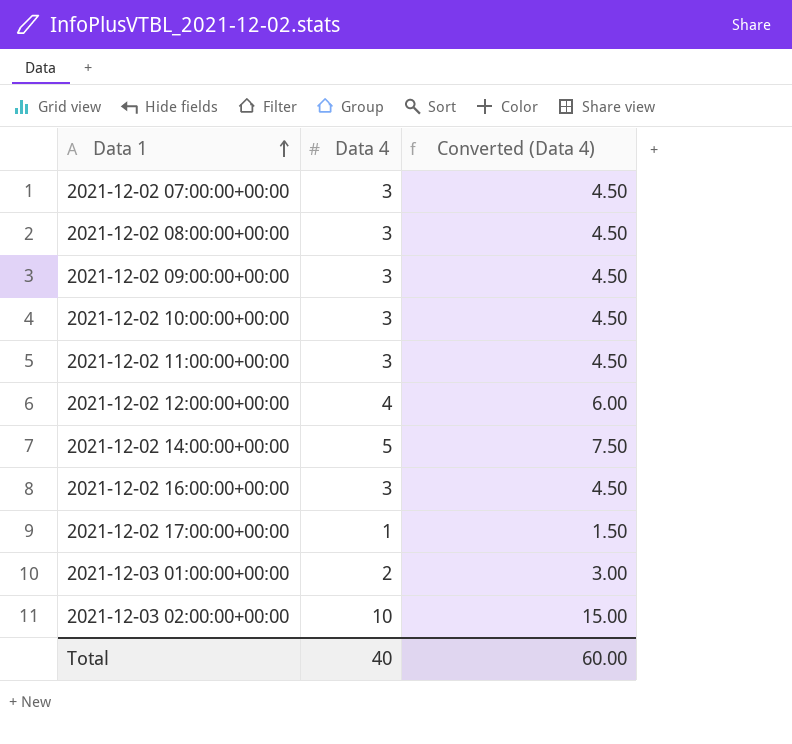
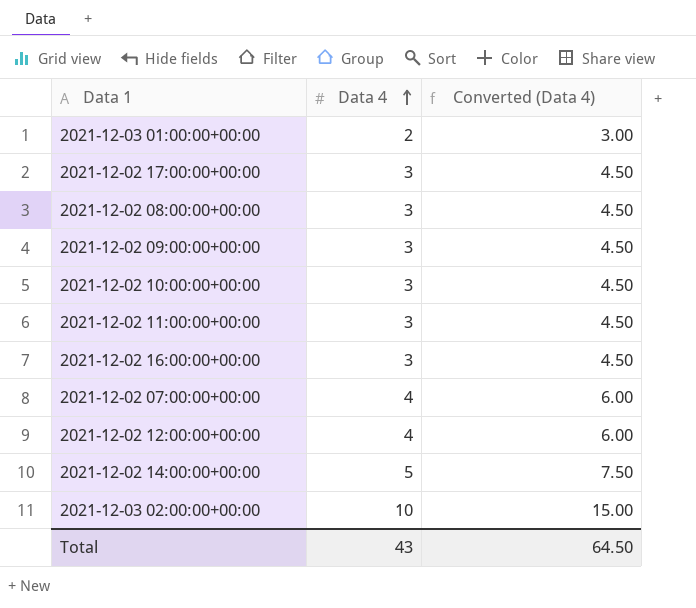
row order: Data 1 ascending -> Data 4 ascending
2021-12-02 17:00:00+00:00 | Data 4: 1 -> 3
2021-12-02 17:00:00+00:00 | Converted (Data 4): 1.50 -> 4.50
2021-12-02 07:00:00+00:00 | Data 4: 3 -> 4
2021-12-02 07:00:00+00:00 | Converted (Data 4): 4.50 -> 6.00
Total | Data 4: 40 -> 43
Total | Converted (Data 4): 60.00 -> 64.50

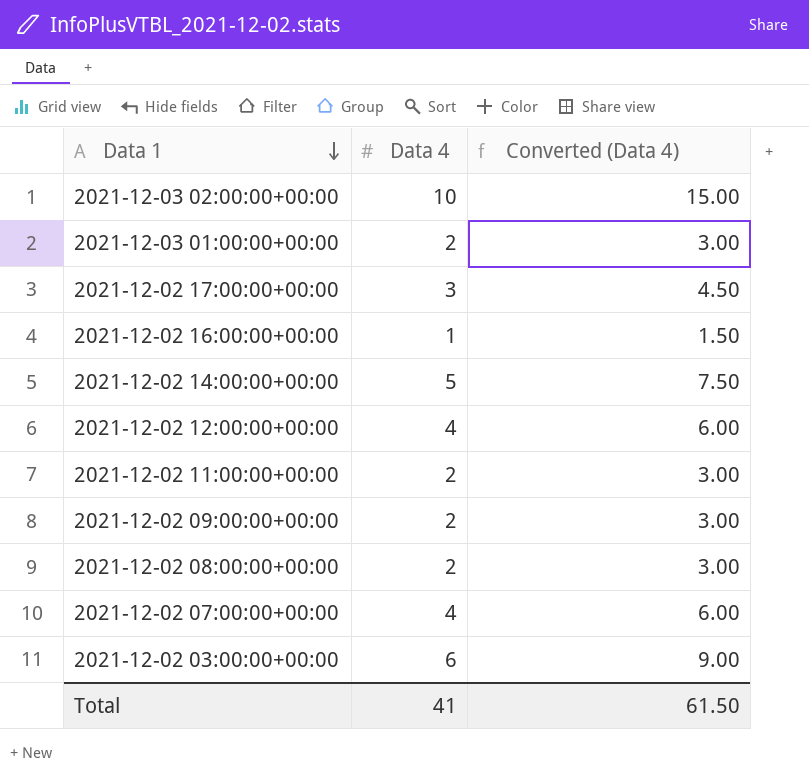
row order: Data 4 ascending -> Data 1 descending
row 2021-12-02 10:00:00+00:00: 3 | 4.50 -> none
2021-12-02 16:00:00+00:00 | Data 4: 3 -> 1
2021-12-02 16:00:00+00:00 | Converted (Data 4): 4.50 -> 1.50
2021-12-02 11:00:00+00:00 | Data 4: 3 -> 2
2021-12-02 11:00:00+00:00 | Converted (Data 4): 4.50 -> 3.00
2021-12-02 09:00:00+00:00 | Data 4: 3 -> 2
2021-12-02 09:00:00+00:00 | Converted (Data 4): 4.50 -> 3.00
2021-12-02 08:00:00+00:00 | Data 4: 3 -> 2
2021-12-02 08:00:00+00:00 | Converted (Data 4): 4.50 -> 3.00
row 2021-12-02 03:00:00+00:00: none -> 6 | 9.00
Total | Data 4: 43 -> 41
Total | Converted (Data 4): 64.50 -> 61.50

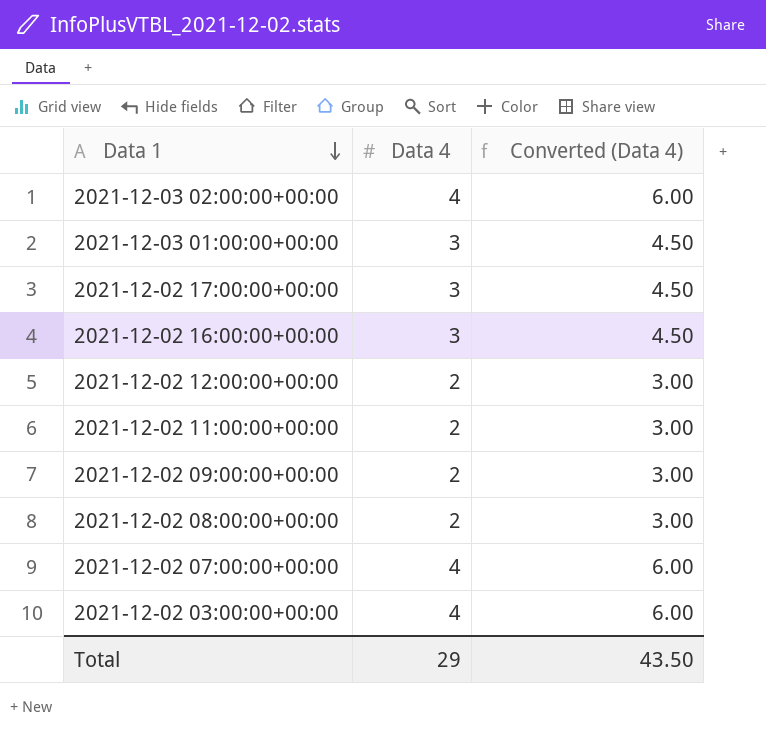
row 2021-12-02 14:00:00+00:00: 5 | 7.50 -> none
2021-12-03 02:00:00+00:00 | Data 4: 10 -> 4
2021-12-03 02:00:00+00:00 | Converted (Data 4): 15.00 -> 6.00
2021-12-03 01:00:00+00:00 | Data 4: 2 -> 3
2021-12-03 01:00:00+00:00 | Converted (Data 4): 3.00 -> 4.50
2021-12-02 16:00:00+00:00 | Data 4: 1 -> 3
2021-12-02 16:00:00+00:00 | Converted (Data 4): 1.50 -> 4.50
2021-12-02 12:00:00+00:00 | Data 4: 4 -> 2
2021-12-02 12:00:00+00:00 | Converted (Data 4): 6.00 -> 3.00
2021-12-02 03:00:00+00:00 | Data 4: 6 -> 4
2021-12-02 03:00:00+00:00 | Converted (Data 4): 9.00 -> 6.00
Total | Data 4: 41 -> 29
Total | Converted (Data 4): 61.50 -> 43.50

